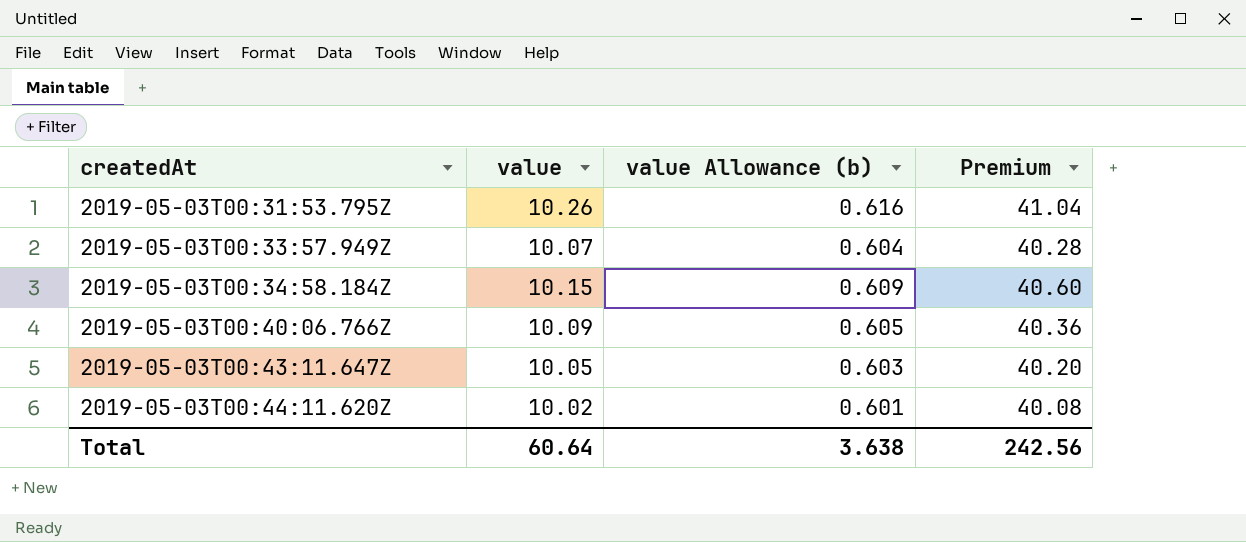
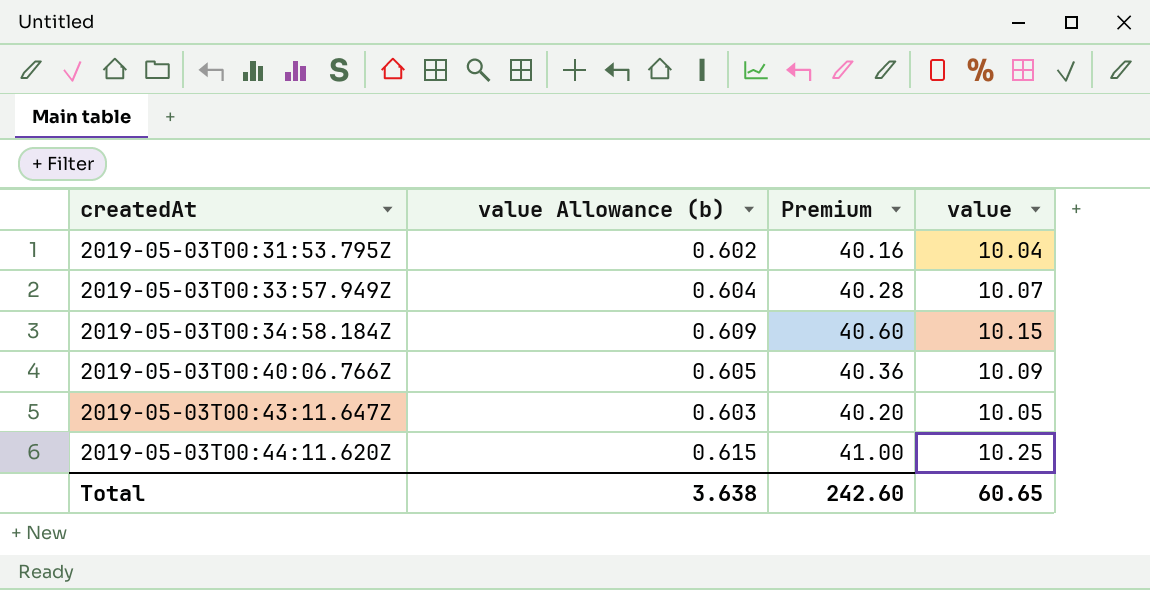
column value | position: 2 -> 4
2019-05-03T00:31:53.795Z | value Allowance (b): 0.616 -> 0.602
2019-05-03T00:31:53.795Z | Premium: 41.04 -> 40.16
2019-05-03T00:31:53.795Z | value: 10.26 -> 10.04
2019-05-03T00:44:11.620Z | value Allowance (b): 0.601 -> 0.615
2019-05-03T00:44:11.620Z | Premium: 40.08 -> 41.00
2019-05-03T00:44:11.620Z | value: 10.02 -> 10.25
Total | Premium: 242.56 -> 242.60
Total | value: 60.64 -> 60.65

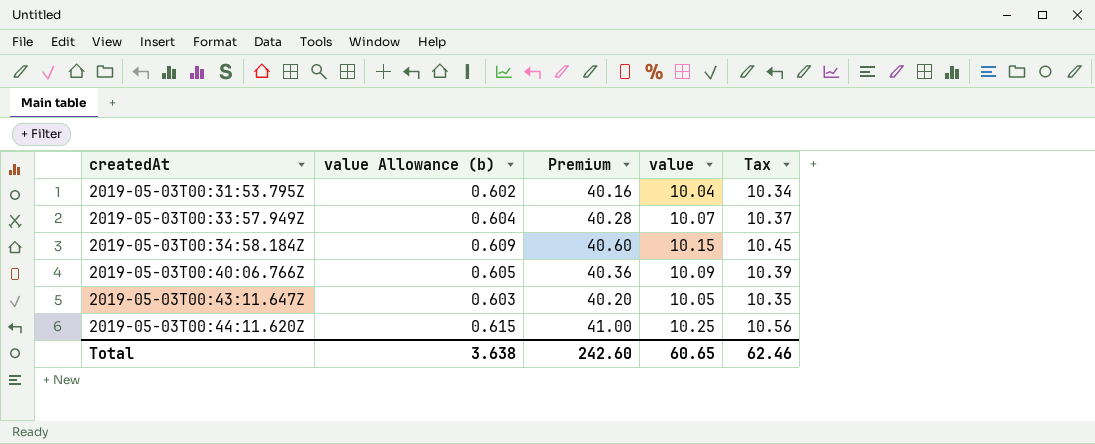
column Tax | formula: none -> [value] * 1.03

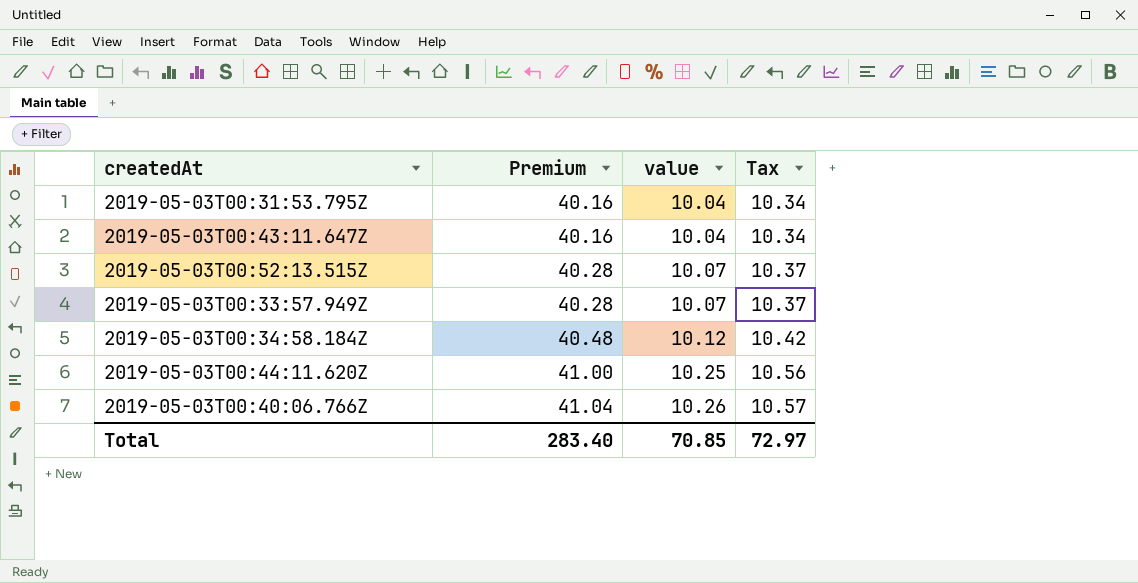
row order: createdAt ascending -> Premium ascending
column value Allowance (b) | formula: [value] * 0.06 -> none
2019-05-03T00:43:11.647Z | Premium: 40.20 -> 40.16
2019-05-03T00:43:11.647Z | value: 10.05 -> 10.04
2019-05-03T00:43:11.647Z | Tax: 10.35 -> 10.34
row 2019-05-03T00:52:13.515Z: none -> 40.28 | 10.07 | 10.37
2019-05-03T00:34:58.184Z | Premium: 40.60 -> 40.48
2019-05-03T00:34:58.184Z | value: 10.15 -> 10.12
2019-05-03T00:34:58.184Z | Tax: 10.45 -> 10.42
2019-05-03T00:40:06.766Z | Premium: 40.36 -> 41.04
2019-05-03T00:40:06.766Z | value: 10.09 -> 10.26
2019-05-03T00:40:06.766Z | Tax: 10.39 -> 10.57
Total | Premium: 242.60 -> 283.40
Total | value: 60.65 -> 70.85
Total | Tax: 62.46 -> 72.97

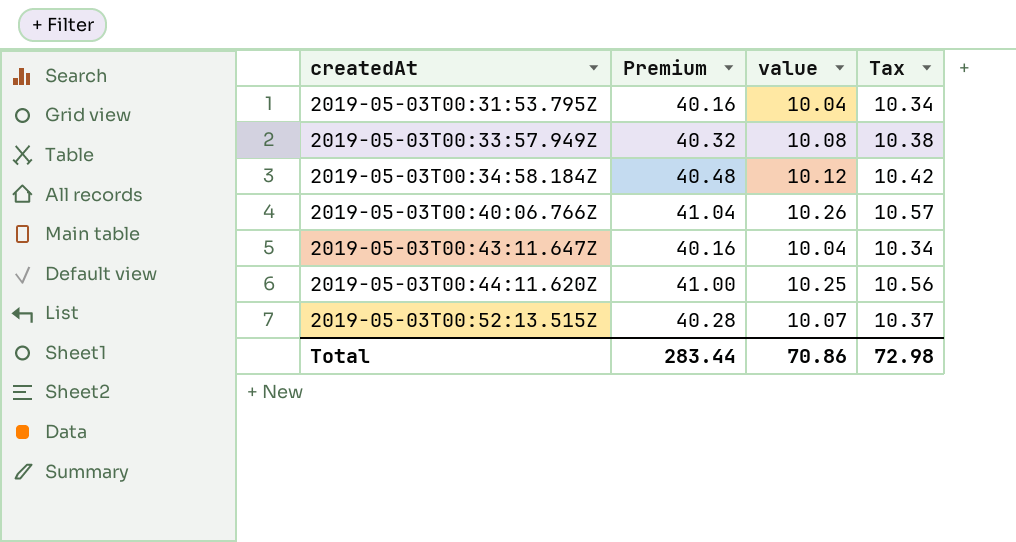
row order: Premium ascending -> createdAt ascending
2019-05-03T00:33:57.949Z | Premium: 40.28 -> 40.32
2019-05-03T00:33:57.949Z | value: 10.07 -> 10.08
2019-05-03T00:33:57.949Z | Tax: 10.37 -> 10.38
Total | Premium: 283.40 -> 283.44
Total | value: 70.85 -> 70.86
Total | Tax: 72.97 -> 72.98

